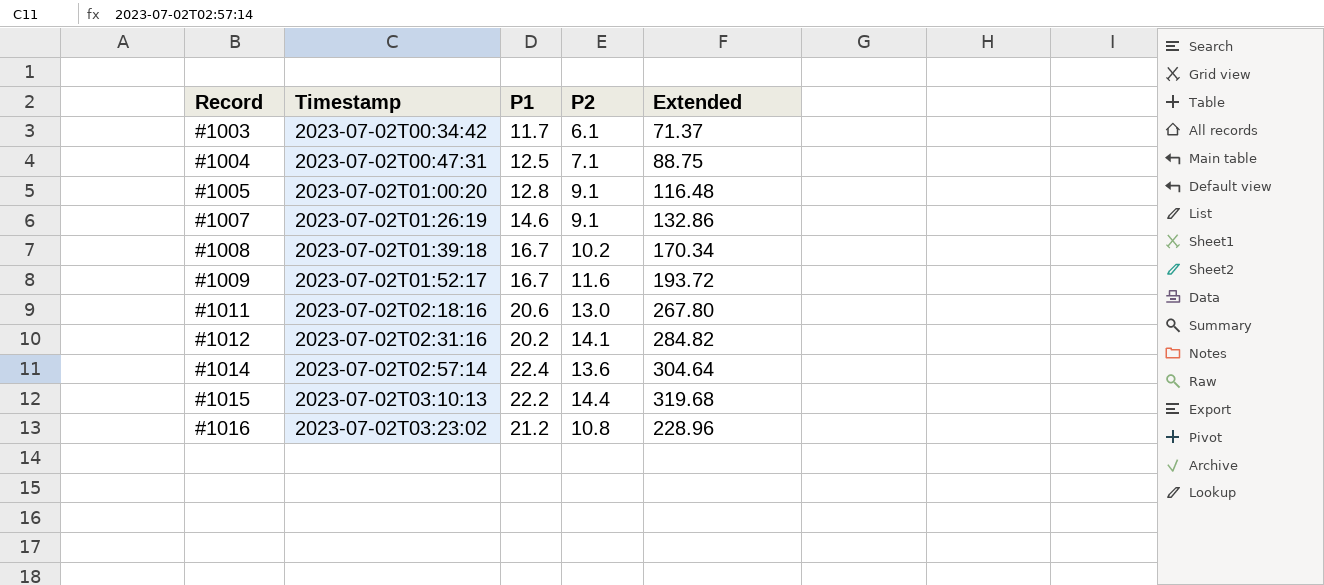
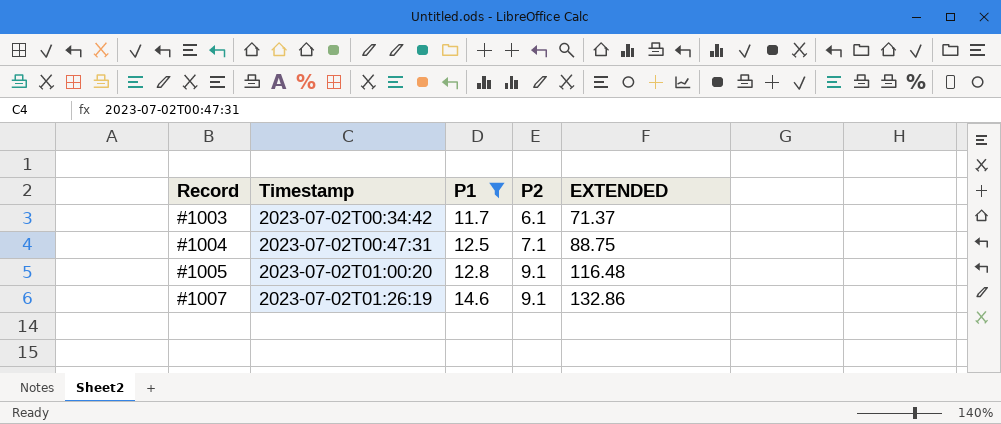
filter: none -> P1 <= 14.6
column name: Extended -> EXTENDED

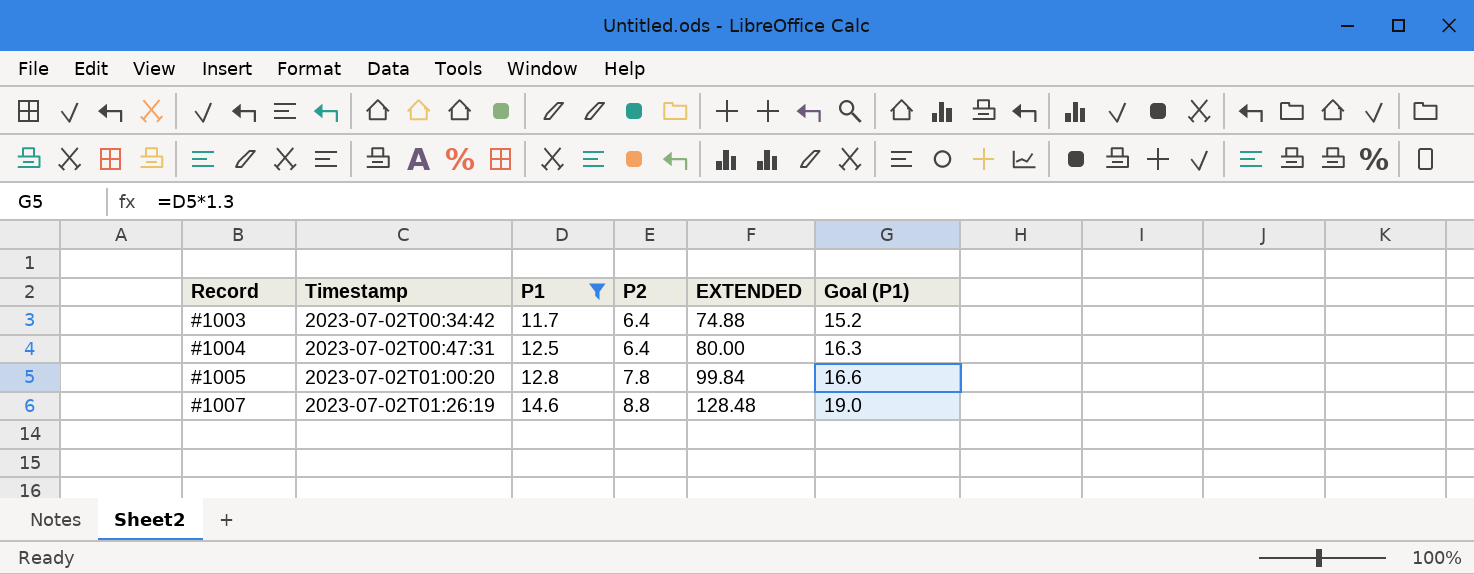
column Goal (P1) | formula: none -> [P1] * 1.3
#1003 | P2: 6.1 -> 6.4
#1003 | EXTENDED: 71.37 -> 74.88
#1004 | P2: 7.1 -> 6.4
#1004 | EXTENDED: 88.75 -> 80.00
#1005 | P2: 9.1 -> 7.8
#1005 | EXTENDED: 116.48 -> 99.84
#1007 | P2: 9.1 -> 8.8
#1007 | EXTENDED: 132.86 -> 128.48

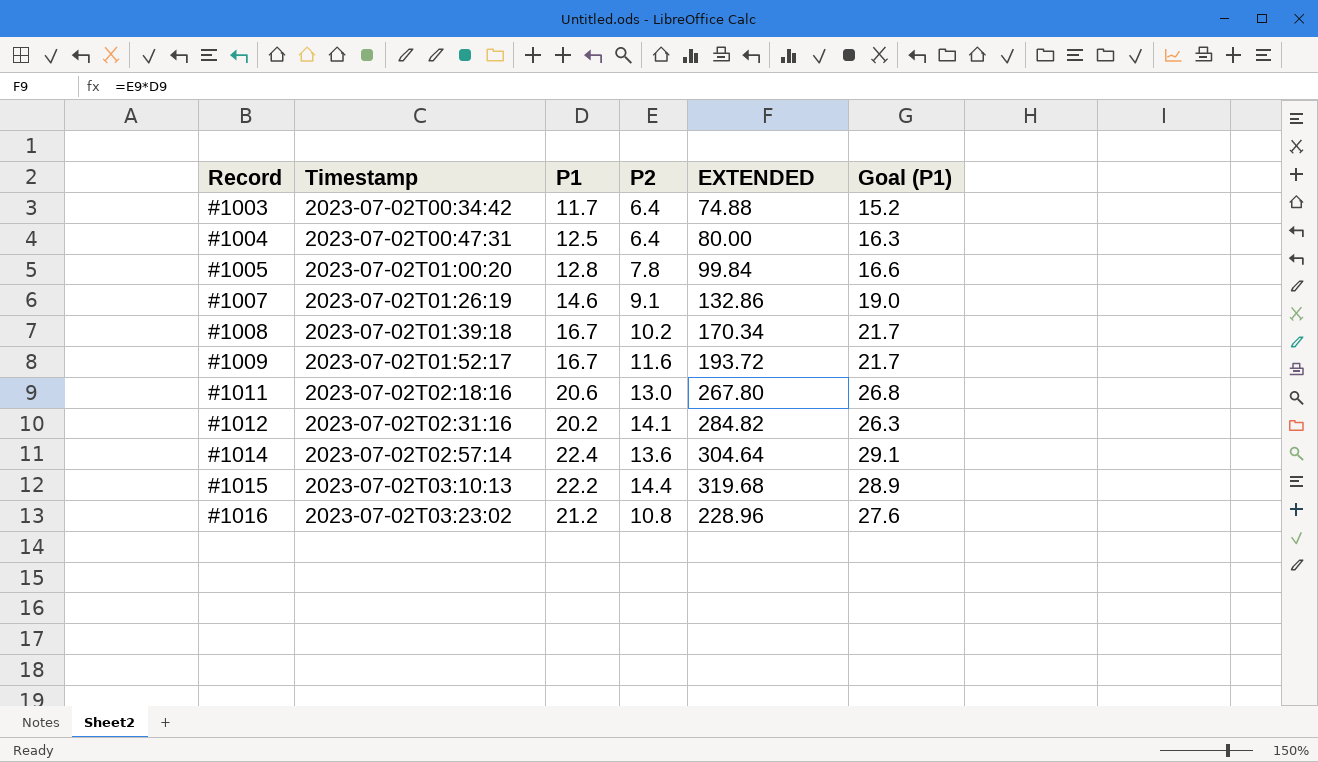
filter: P1 <= 14.6 -> none
#1007 | P2: 8.8 -> 9.1
#1007 | EXTENDED: 128.48 -> 132.86

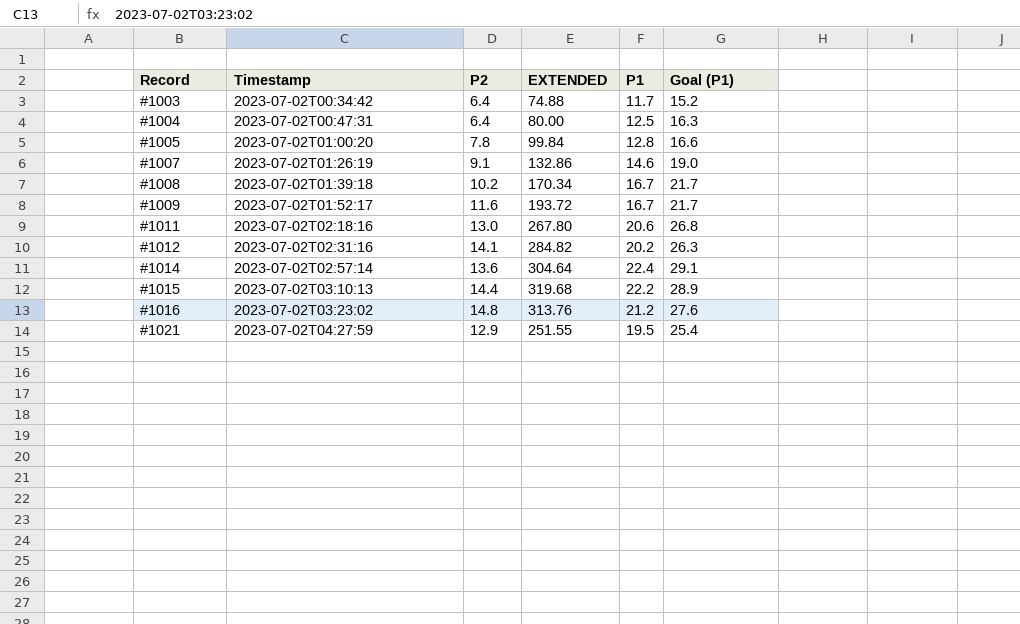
column P1 | position: 3 -> 5
#1016 | P2: 10.8 -> 14.8
#1016 | EXTENDED: 228.96 -> 313.76
row #1021: none -> 2023-07-02T04:27:59 | 12.9 | 251.55 | 19.5 | 25.4

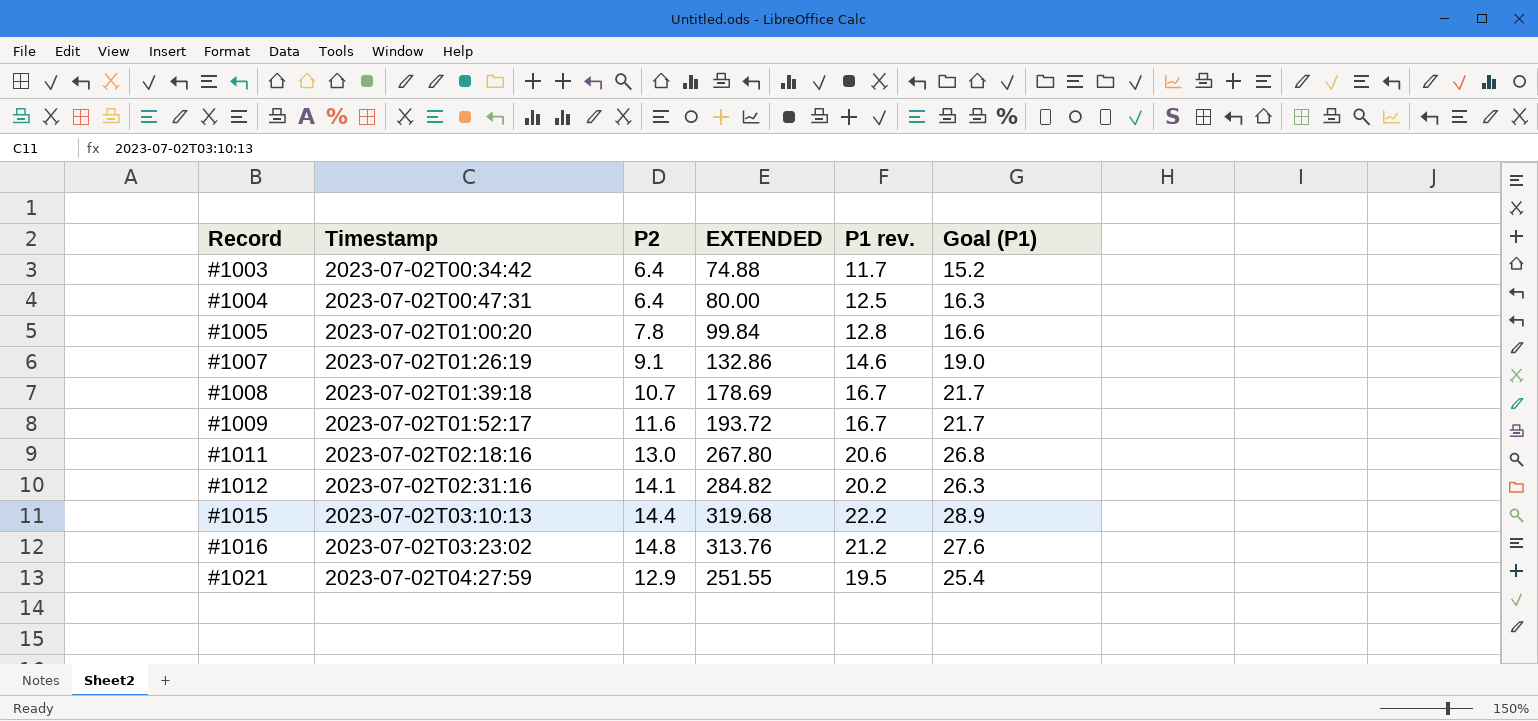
column name: P1 -> P1 rev.
row #1014: 2023-07-02T02:57:14 | 13.6 | 304.64 | 22.4 | 29.1 -> none
#1008 | P2: 10.2 -> 10.7
#1008 | EXTENDED: 170.34 -> 178.69

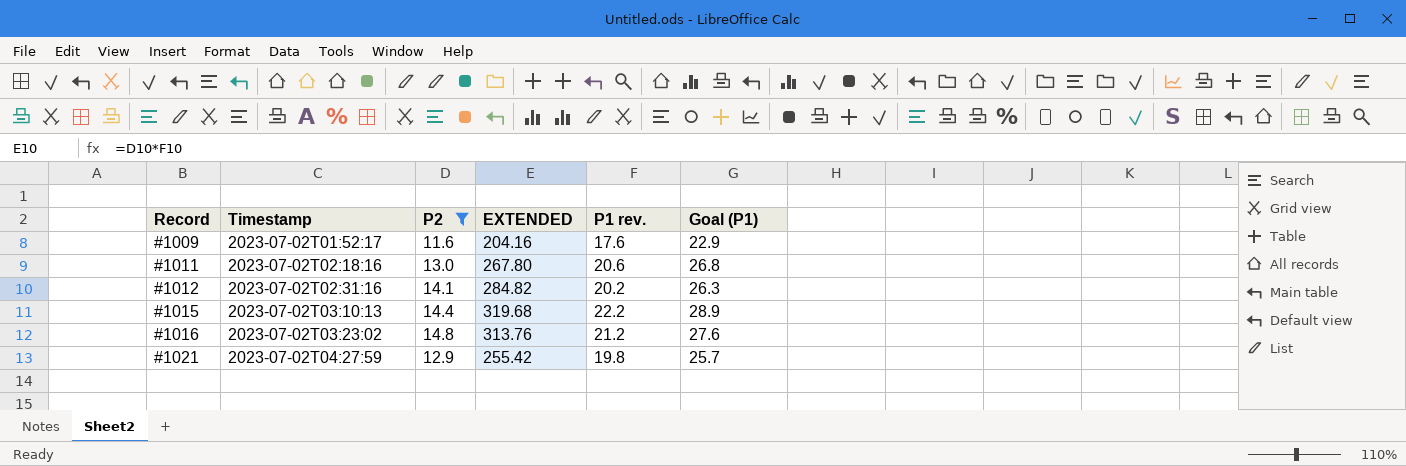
filter: none -> P2 >= 11.6
#1009 | EXTENDED: 193.72 -> 204.16
#1009 | P1 rev.: 16.7 -> 17.6
#1009 | Goal (P1): 21.7 -> 22.9
#1021 | EXTENDED: 251.55 -> 255.42
#1021 | P1 rev.: 19.5 -> 19.8
#1021 | Goal (P1): 25.4 -> 25.7

